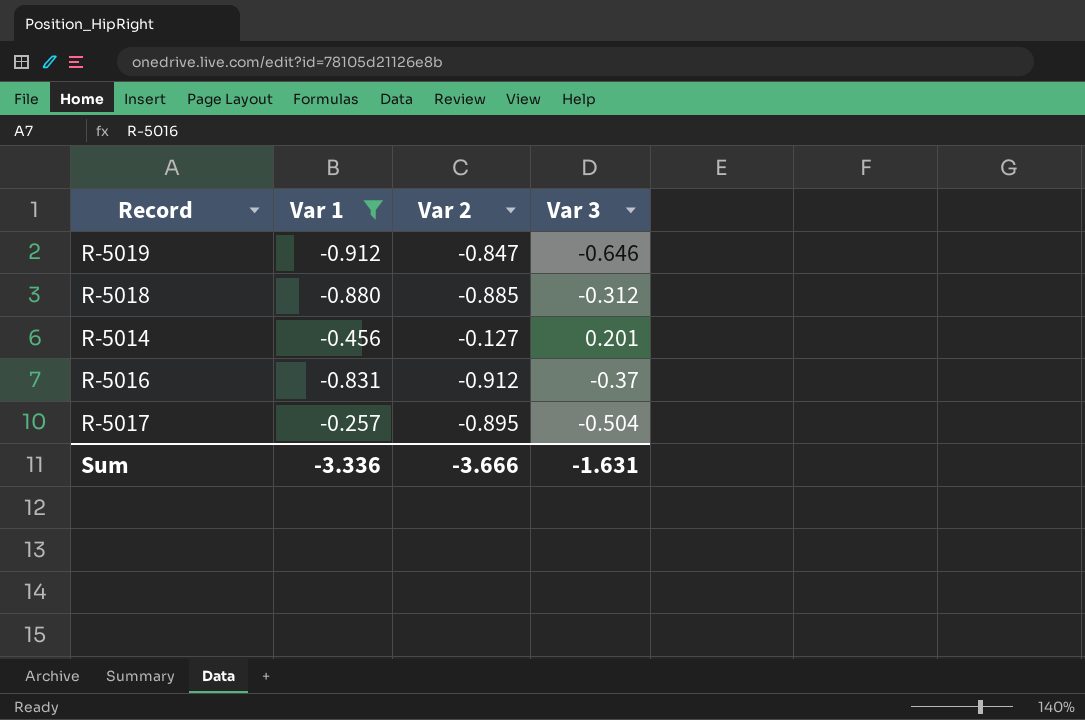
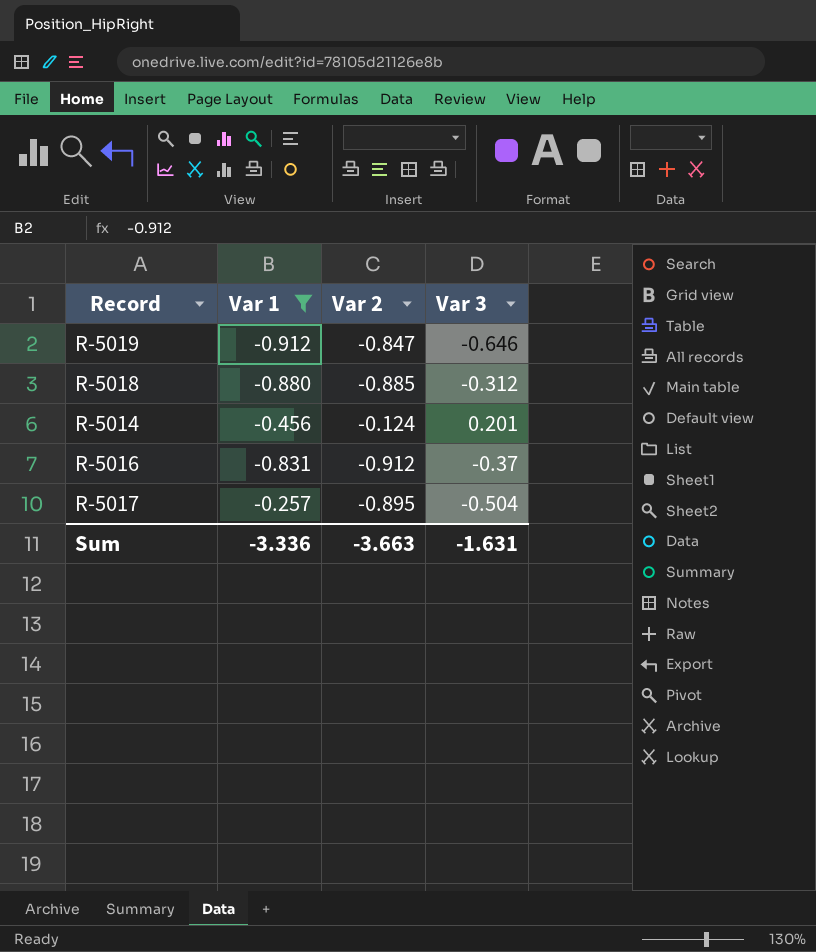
R-5014 | Var 2: -0.127 -> -0.124
Sum | Var 2: -3.666 -> -3.663

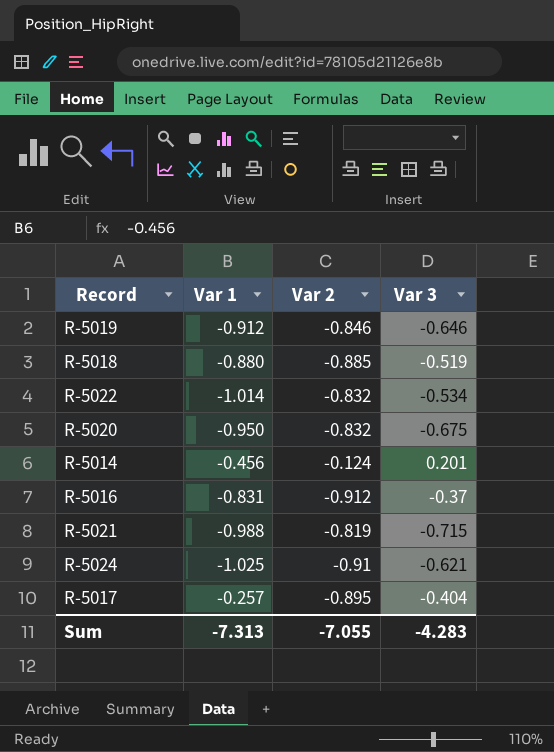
filter: Var 1 >= -0.912 -> none
R-5019 | Var 2: -0.847 -> -0.846
R-5018 | Var 3: -0.312 -> -0.519
R-5017 | Var 3: -0.504 -> -0.404
Sum | Var 1: -3.336 -> -7.313
Sum | Var 2: -3.663 -> -7.055
Sum | Var 3: -1.631 -> -4.283

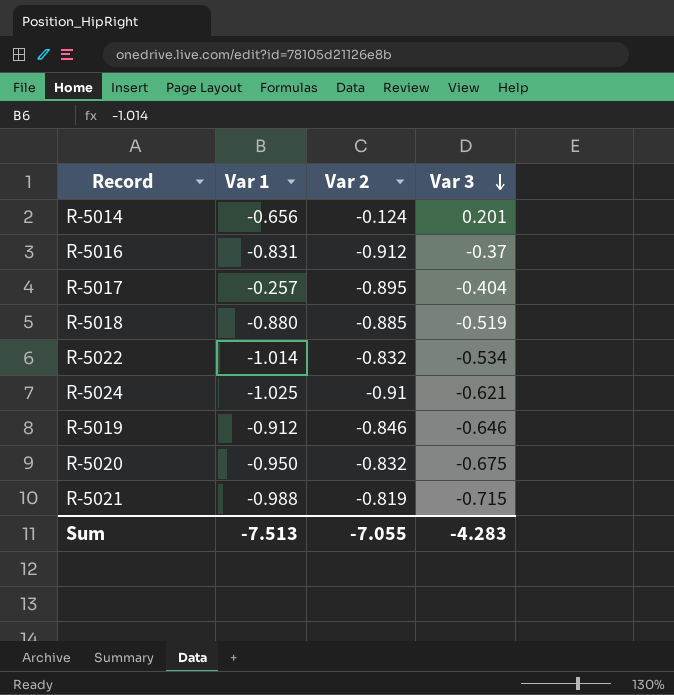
row order: none -> Var 3 descending
R-5014 | Var 1: -0.456 -> -0.656
Sum | Var 1: -7.313 -> -7.513

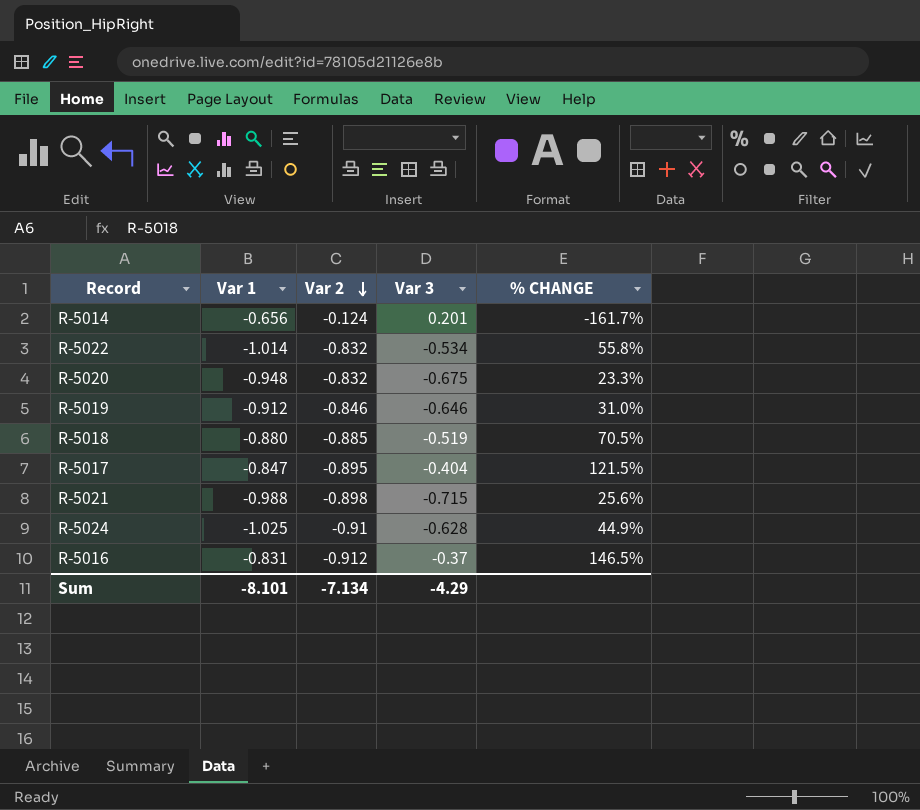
row order: Var 3 descending -> Var 2 descending
column % CHANGE | formula: none -> ([Var 2] - [Var 3]) / [Var 3]
R-5020 | Var 1: -0.950 -> -0.948
R-5017 | Var 1: -0.257 -> -0.847
R-5021 | Var 2: -0.819 -> -0.898
R-5024 | Var 3: -0.621 -> -0.628
Sum | Var 1: -7.513 -> -8.101
Sum | Var 2: -7.055 -> -7.134
Sum | Var 3: -4.283 -> -4.29

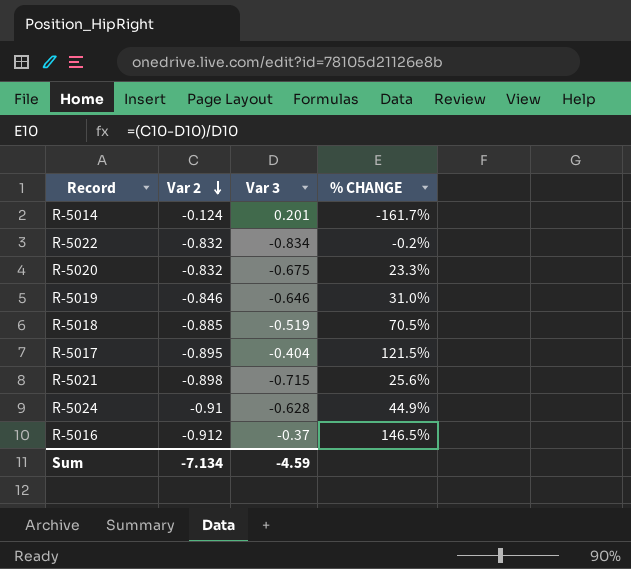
column Var 1 | position: 2 -> none
R-5022 | Var 3: -0.534 -> -0.834
R-5022 | % CHANGE: 55.8% -> -0.2%
Sum | Var 3: -4.29 -> -4.59

